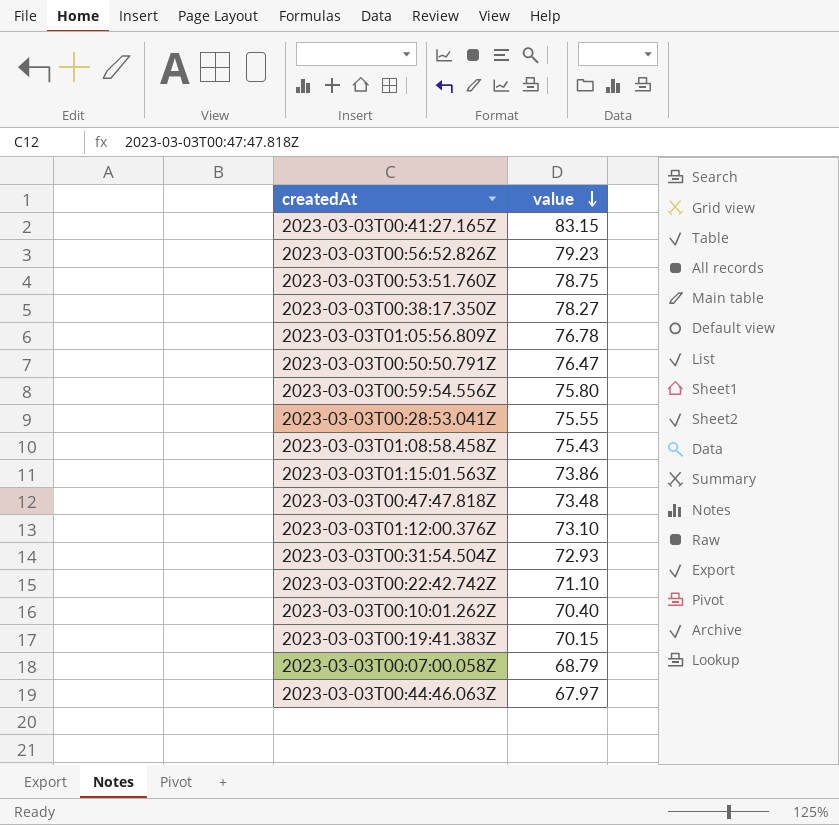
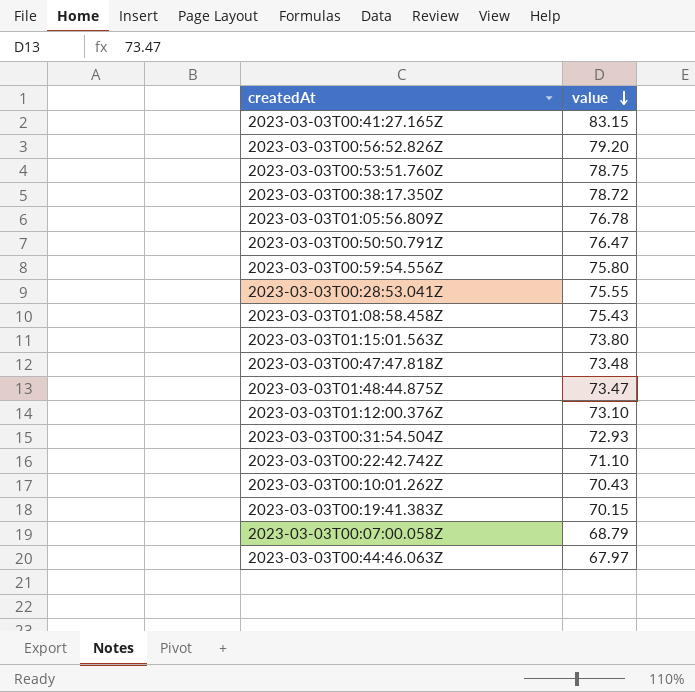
2023-03-03T00:56:52.826Z | value: 79.23 -> 79.20
2023-03-03T00:38:17.350Z | value: 78.27 -> 78.72
2023-03-03T01:15:01.563Z | value: 73.86 -> 73.80
row 2023-03-03T01:48:44.875Z: none -> 73.47
2023-03-03T00:10:01.262Z | value: 70.40 -> 70.43

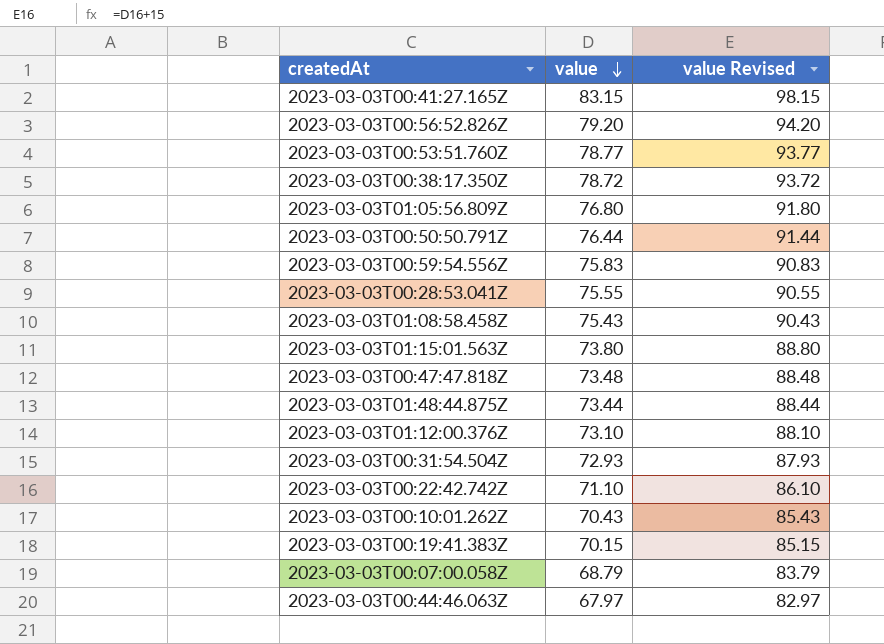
column value Revised | formula: none -> [value] + 15
2023-03-03T00:53:51.760Z | value: 78.75 -> 78.77
2023-03-03T01:05:56.809Z | value: 76.78 -> 76.80
2023-03-03T00:50:50.791Z | value: 76.47 -> 76.44
2023-03-03T00:59:54.556Z | value: 75.80 -> 75.83
2023-03-03T01:48:44.875Z | value: 73.47 -> 73.44

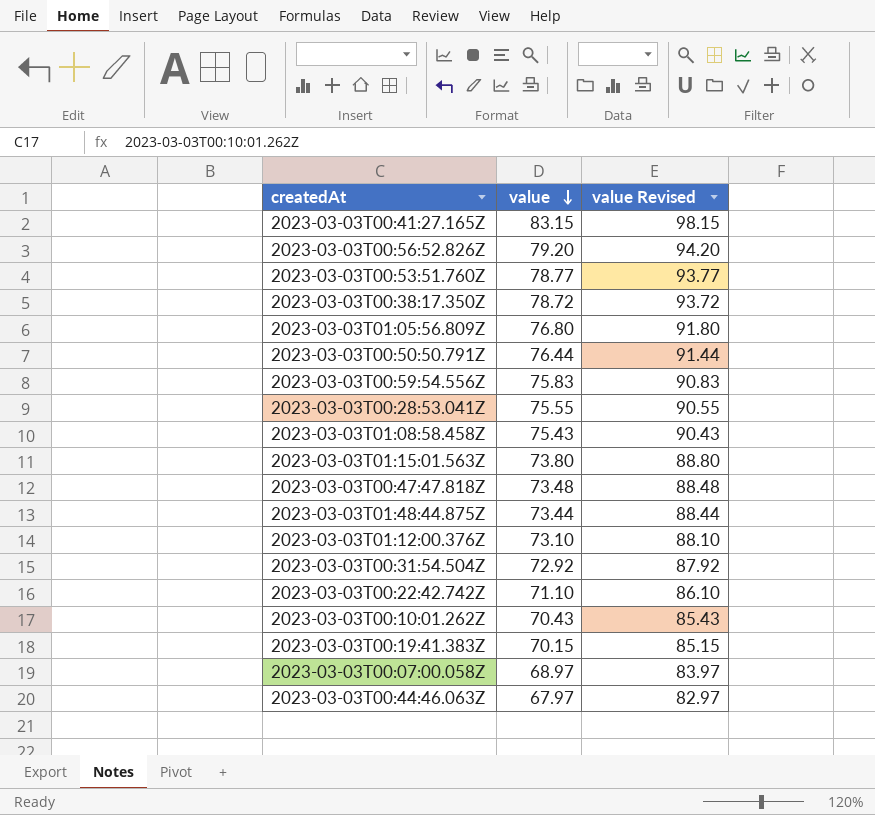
2023-03-03T00:31:54.504Z | value: 72.93 -> 72.92
2023-03-03T00:31:54.504Z | value Revised: 87.93 -> 87.92
2023-03-03T00:07:00.058Z | value: 68.79 -> 68.97
2023-03-03T00:07:00.058Z | value Revised: 83.79 -> 83.97

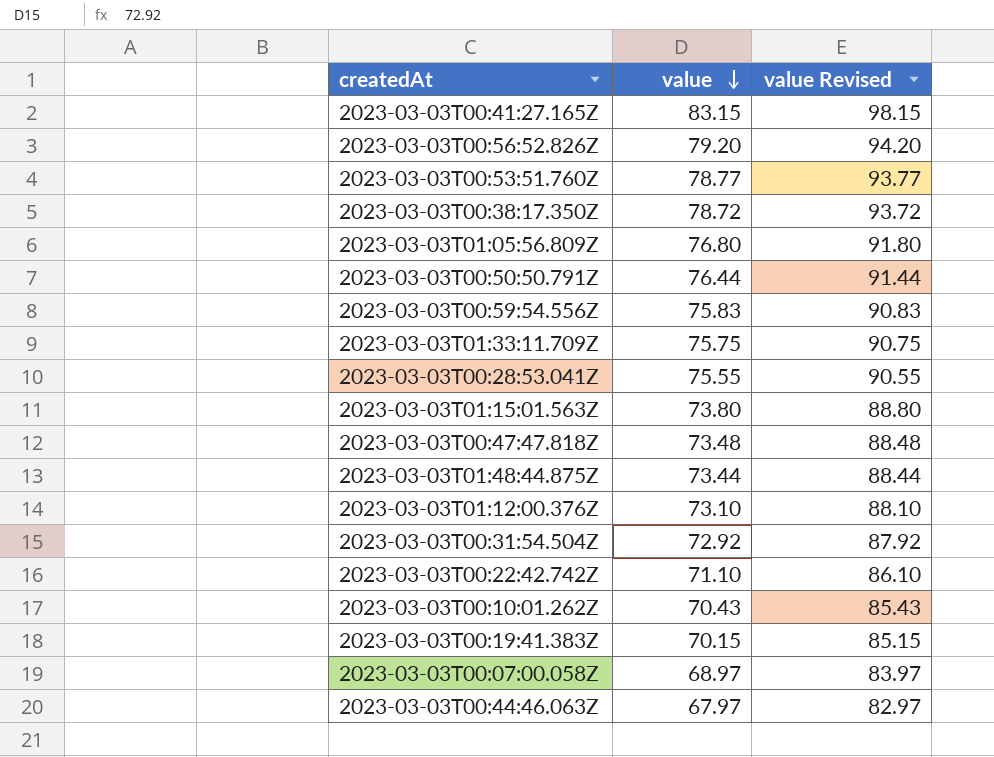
row 2023-03-03T01:08:58.458Z: 75.43 | 90.43 -> none
row 2023-03-03T01:33:11.709Z: none -> 75.75 | 90.75

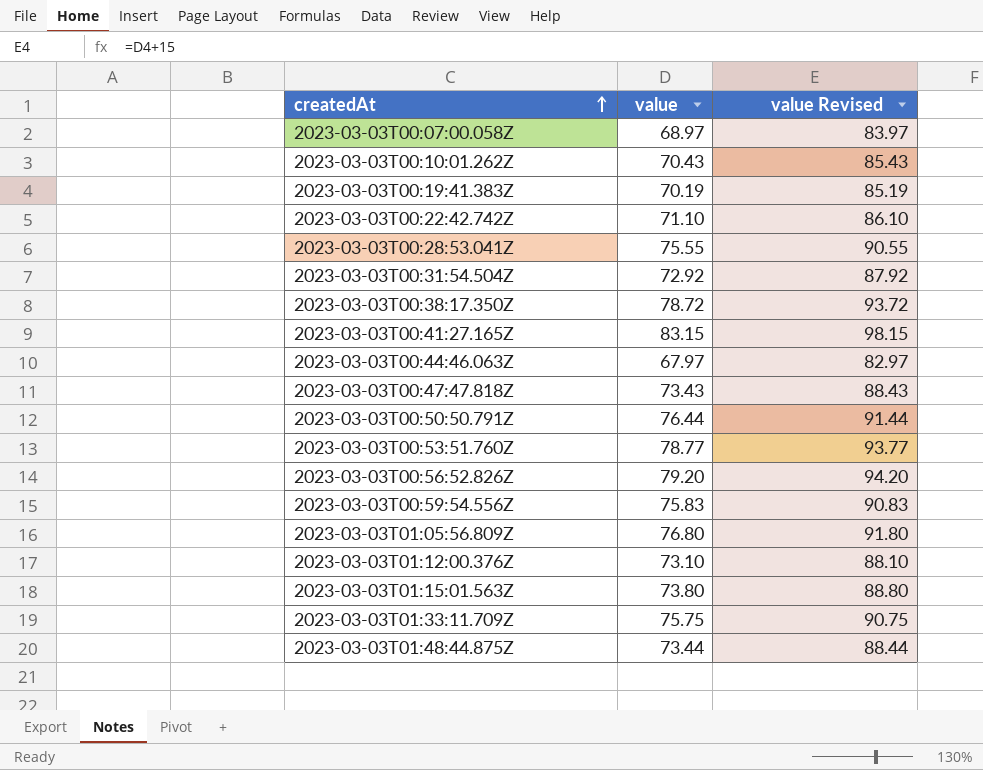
row order: value descending -> createdAt ascending
2023-03-03T00:19:41.383Z | value: 70.15 -> 70.19
2023-03-03T00:19:41.383Z | value Revised: 85.15 -> 85.19
2023-03-03T00:47:47.818Z | value: 73.48 -> 73.43
2023-03-03T00:47:47.818Z | value Revised: 88.48 -> 88.43

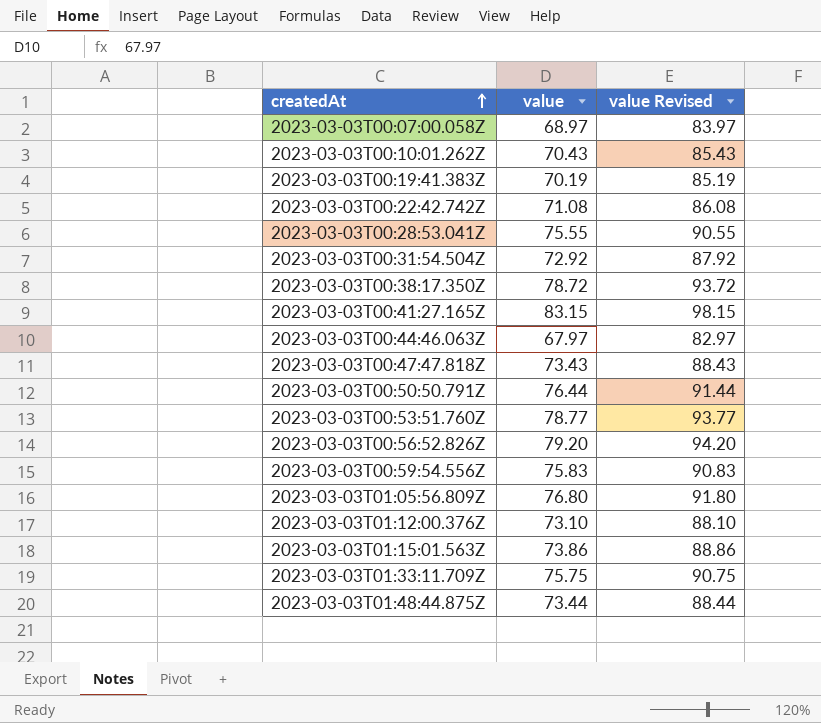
2023-03-03T00:22:42.742Z | value: 71.10 -> 71.08
2023-03-03T00:22:42.742Z | value Revised: 86.10 -> 86.08
2023-03-03T01:15:01.563Z | value: 73.80 -> 73.86
2023-03-03T01:15:01.563Z | value Revised: 88.80 -> 88.86

